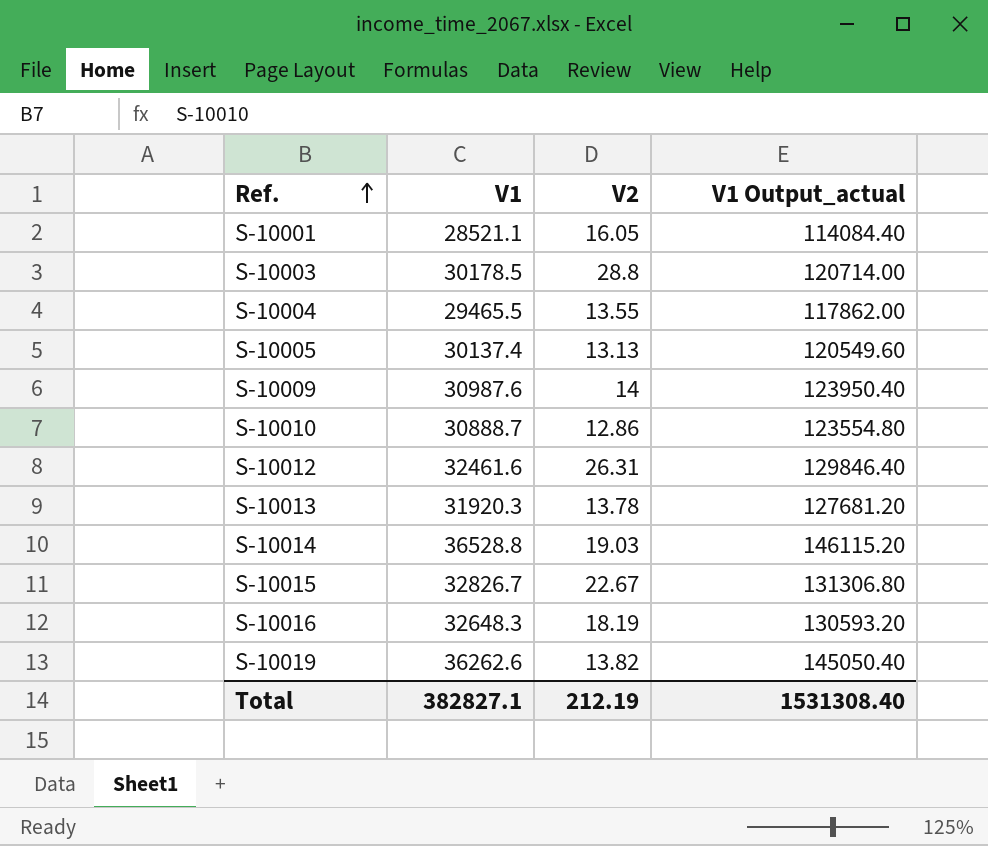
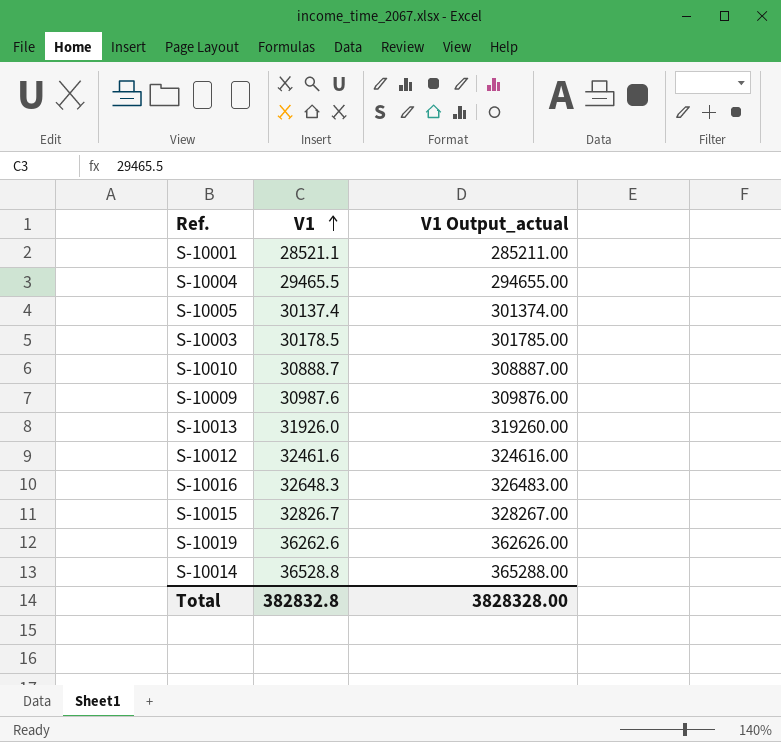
row order: Ref. ascending -> V1 ascending
column V2 | position: 3 -> none
column V1 Output_actual | formula: [V1] * 4 -> [V1] * 10
S-10013 | V1: 31920.3 -> 31926.0
Total | V1: 382827.1 -> 382832.8
Total | V1 Output_actual: 1531308.40 -> 3828328.00

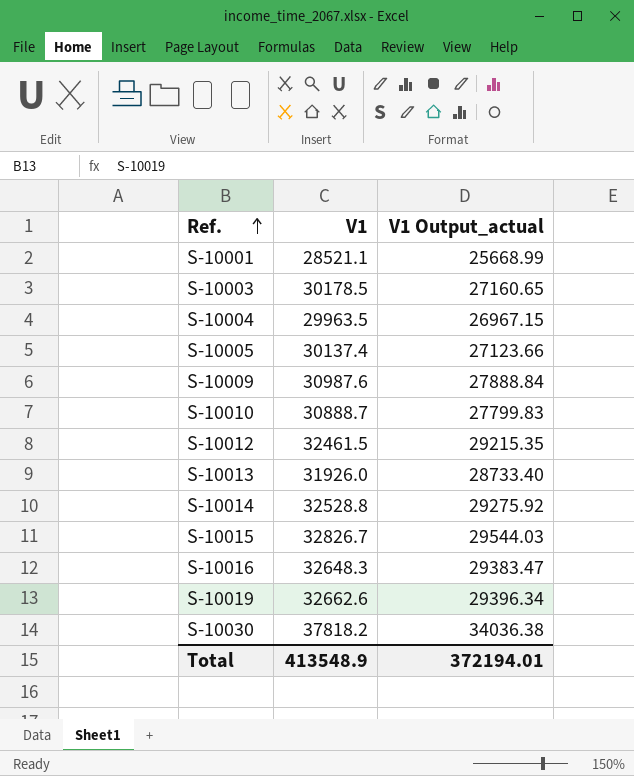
row order: V1 ascending -> Ref. ascending
column V1 Output_actual | formula: [V1] * 10 -> [V1] * 0.9
S-10004 | V1: 29465.5 -> 29963.5
S-10012 | V1: 32461.6 -> 32461.5
S-10014 | V1: 36528.8 -> 32528.8
S-10019 | V1: 36262.6 -> 32662.6
row S-10030: none -> 37818.2 | 34036.38
Total | V1: 382832.8 -> 413548.9
Total | V1 Output_actual: 3828328.00 -> 372194.01

